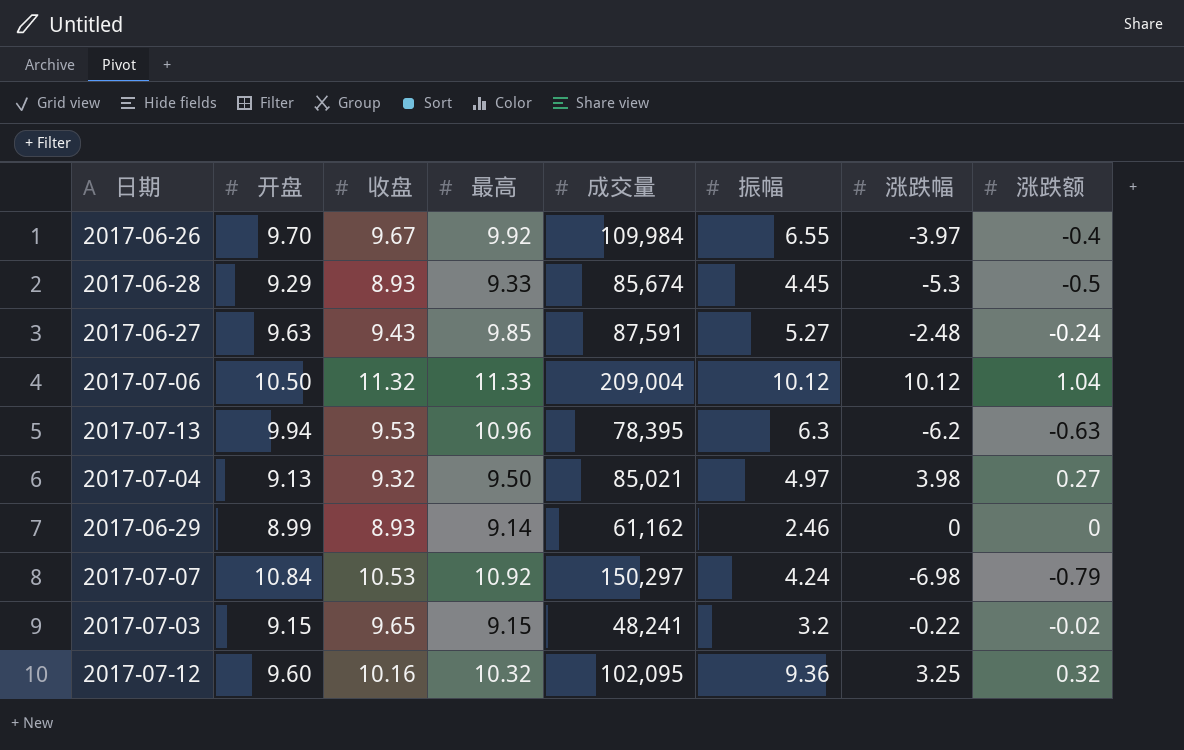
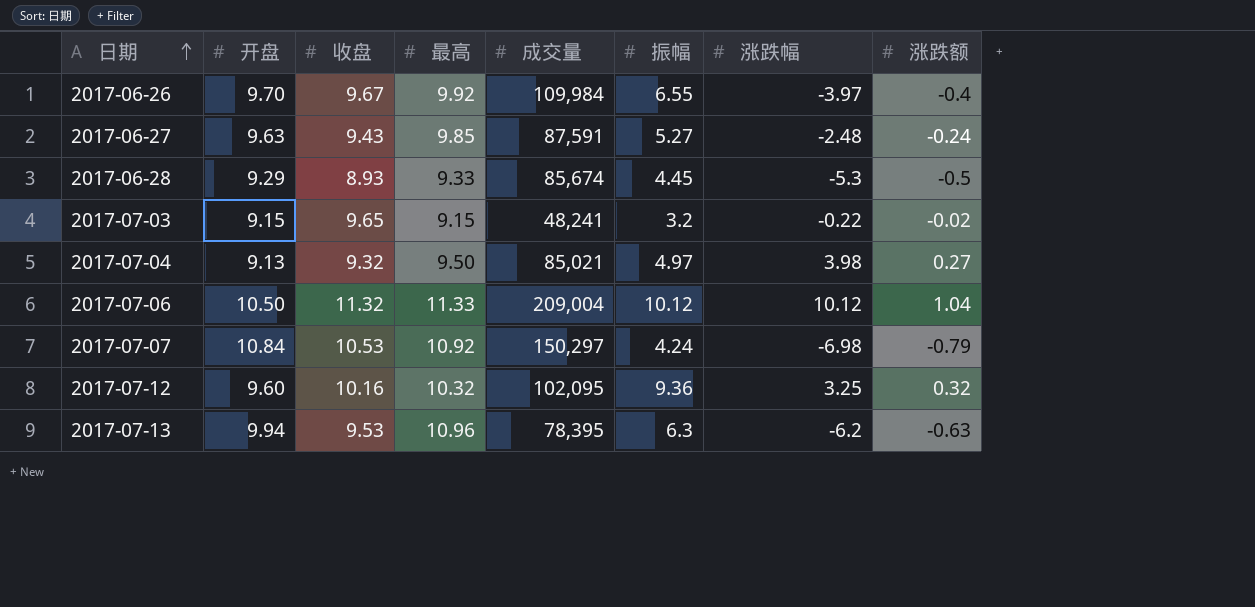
row order: none -> 日期 ascending
row 2017-06-29: 8.99 | 8.93 | 9.14 | 61,162 | 2.46 | 0 | 0 -> none

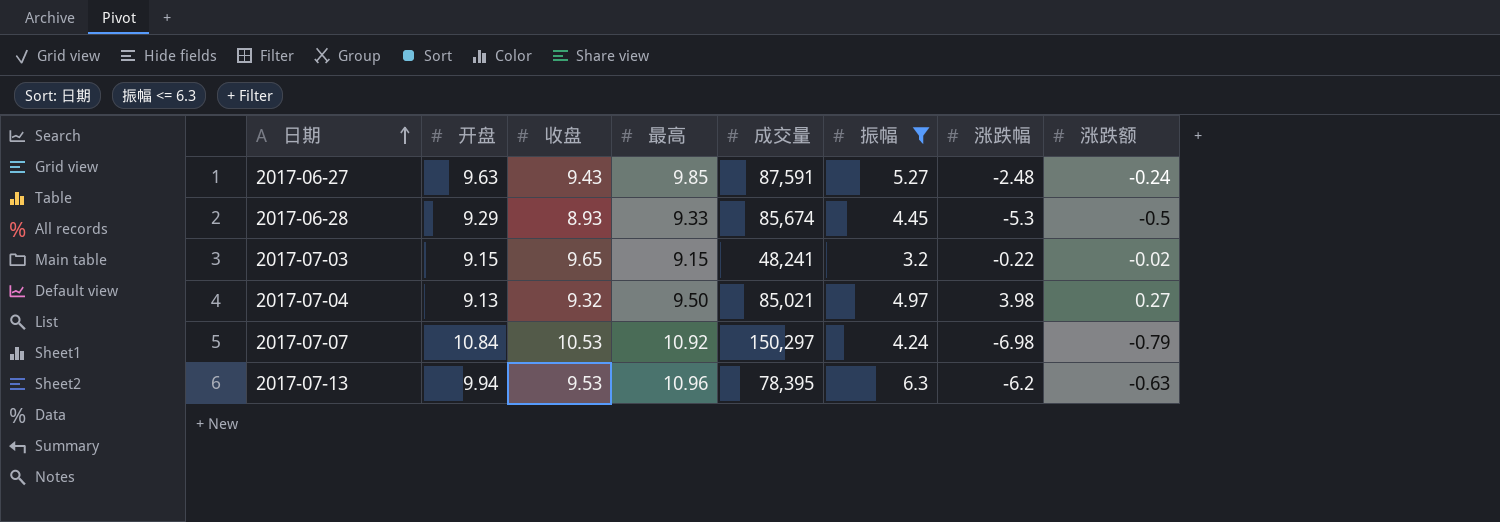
filter: none -> 振幅 <= 6.3

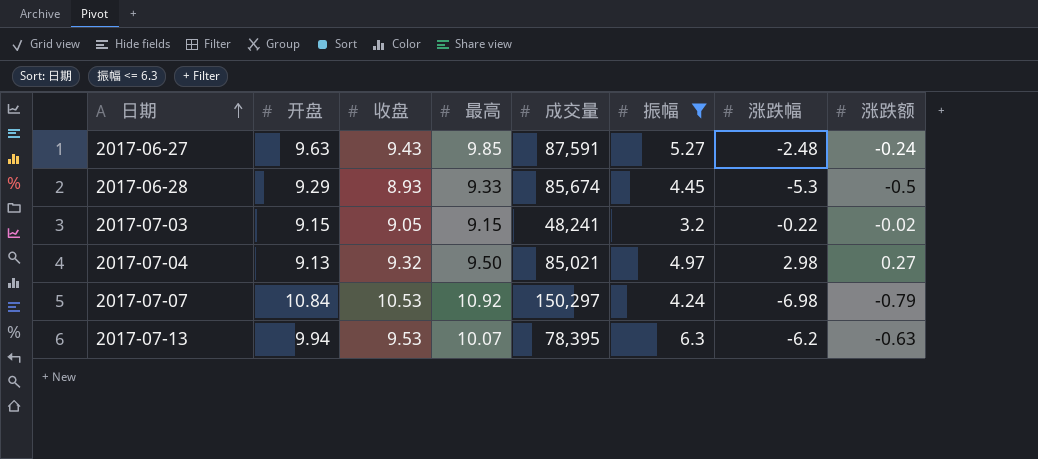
2017-07-03 | 收盘: 9.65 -> 9.05
2017-07-04 | 涨跌幅: 3.98 -> 2.98
2017-07-13 | 最高: 10.96 -> 10.07

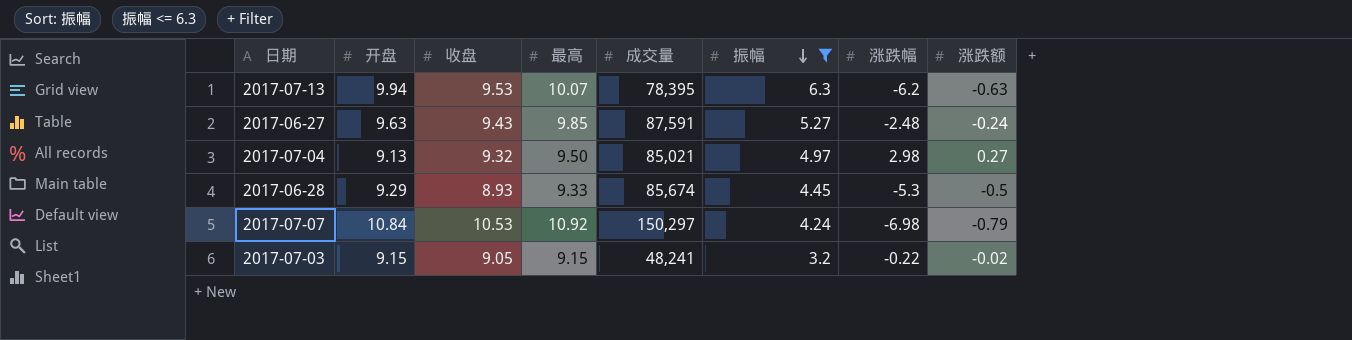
row order: 日期 ascending -> 振幅 descending

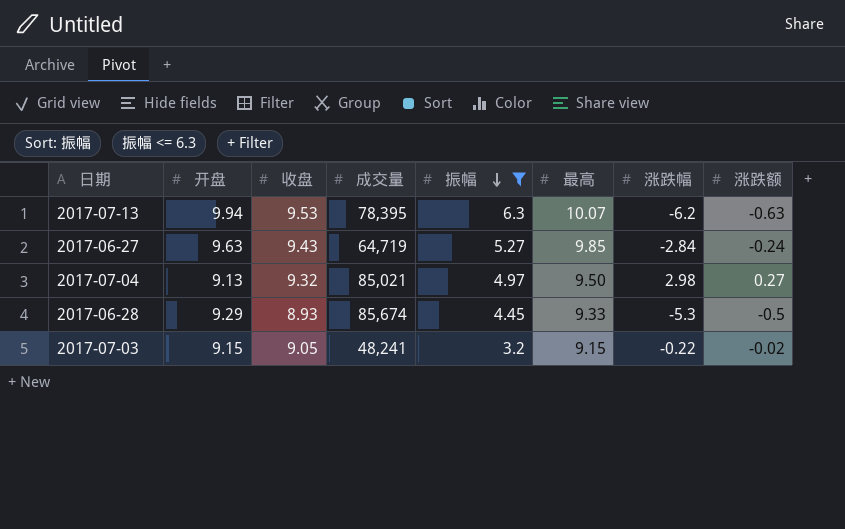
column 最高 | position: 4 -> 6
row 2017-07-07: 10.84 | 10.53 | 10.92 | 150,297 | 4.24 | -6.98 | -0.79 -> none
2017-06-27 | 成交量: 87,591 -> 64,719
2017-06-27 | 涨跌幅: -2.48 -> -2.84

